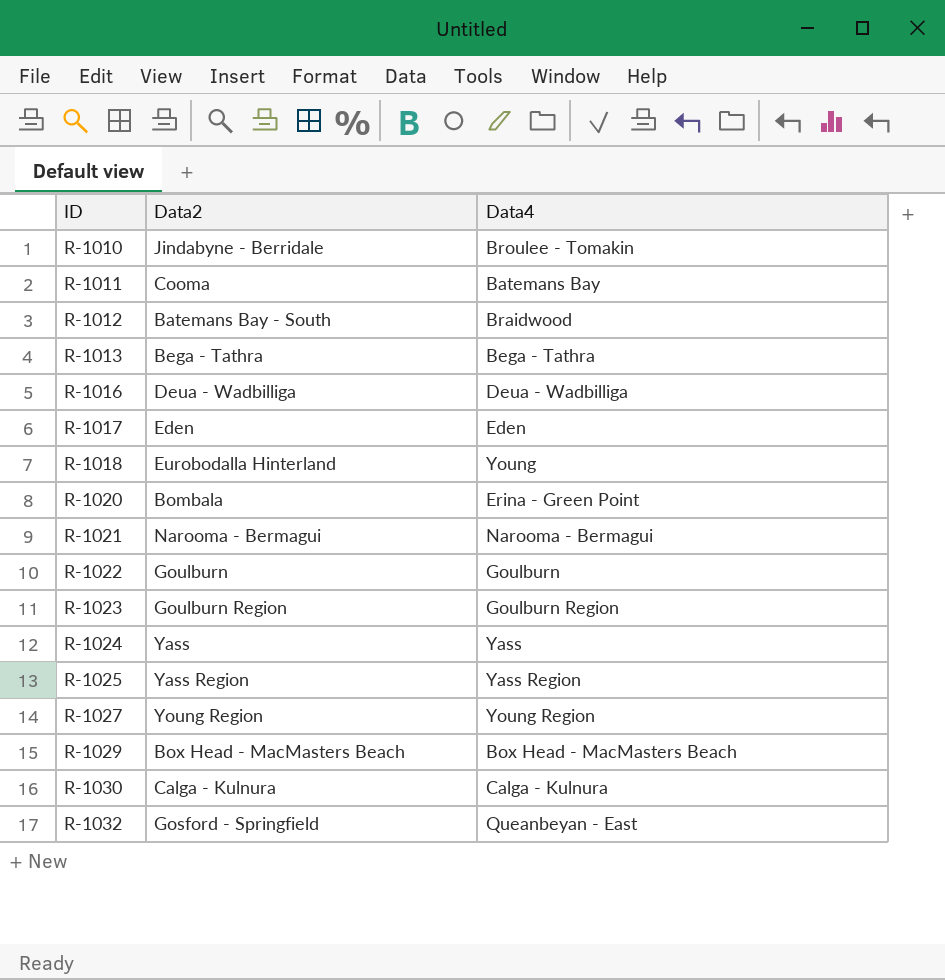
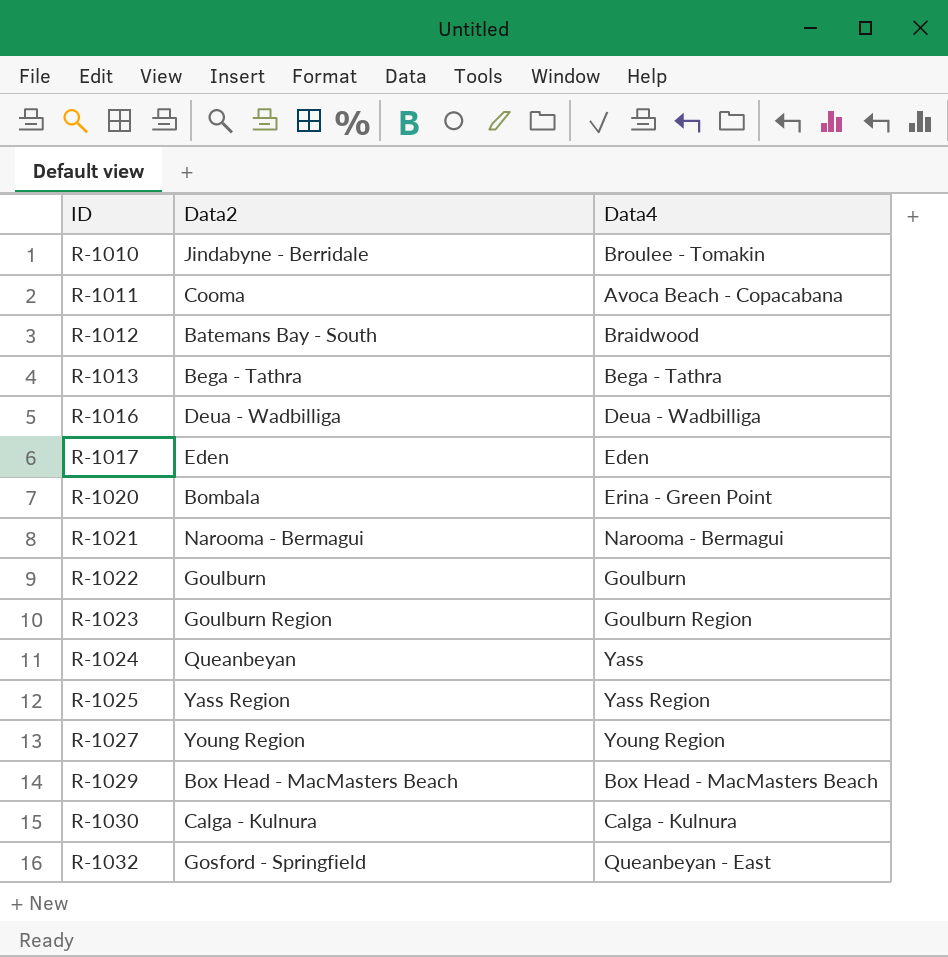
row R-1018: Eurobodalla Hinterland | Young -> none
R-1011 | Data4: Batemans Bay -> Avoca Beach - Copacabana
R-1024 | Data2: Yass -> Queanbeyan

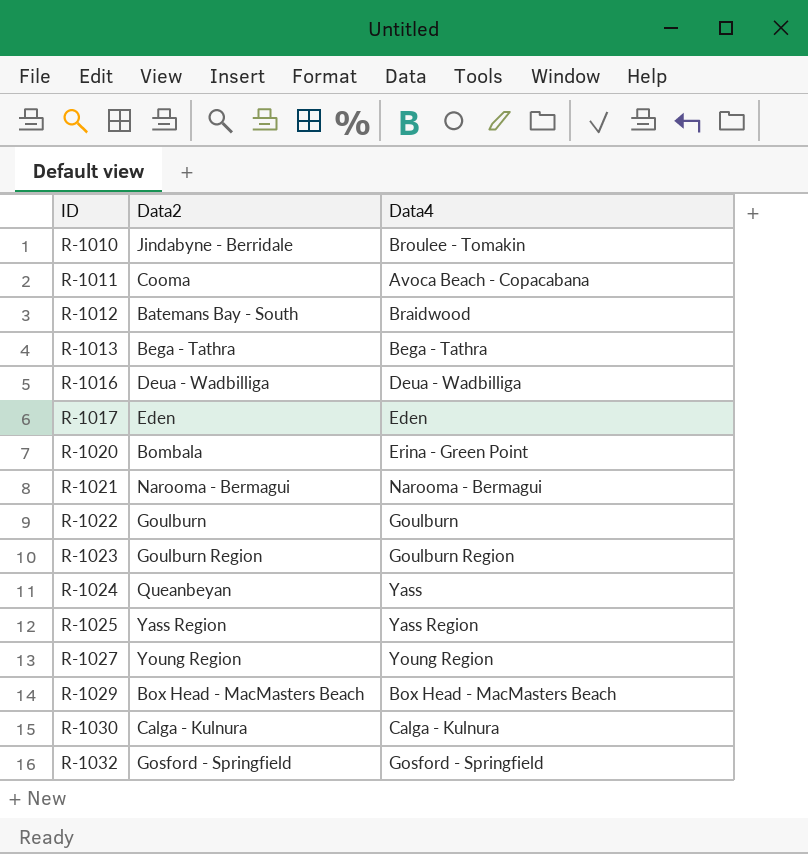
R-1032 | Data4: Queanbeyan - East -> Gosford - Springfield

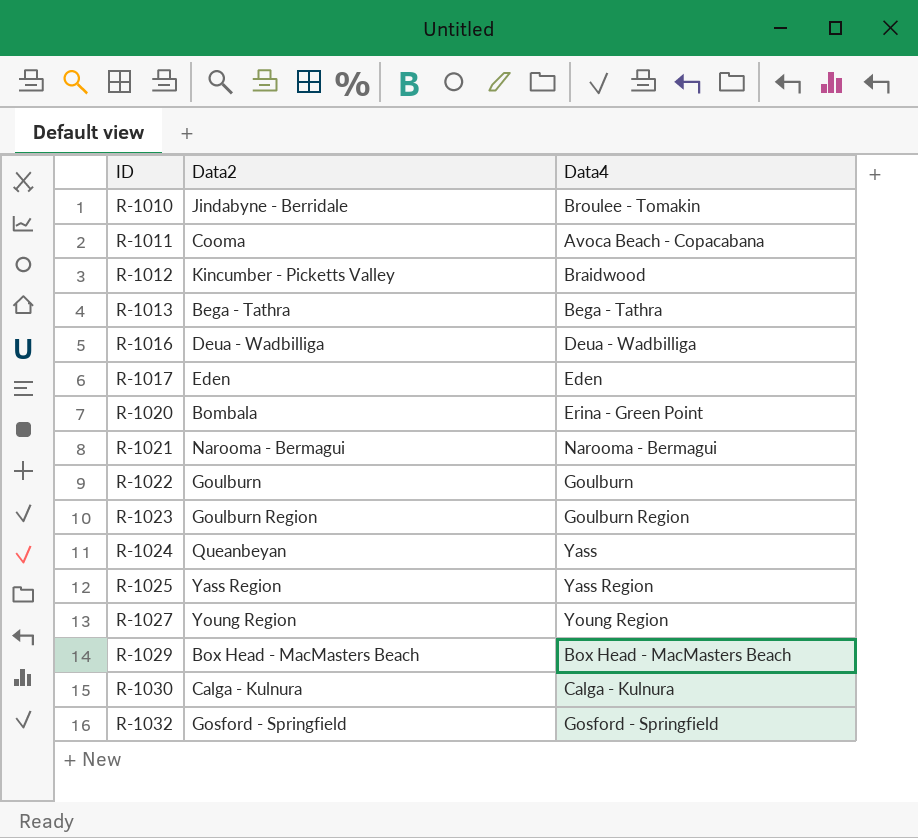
R-1012 | Data2: Batemans Bay - South -> Kincumber - Picketts Valley

